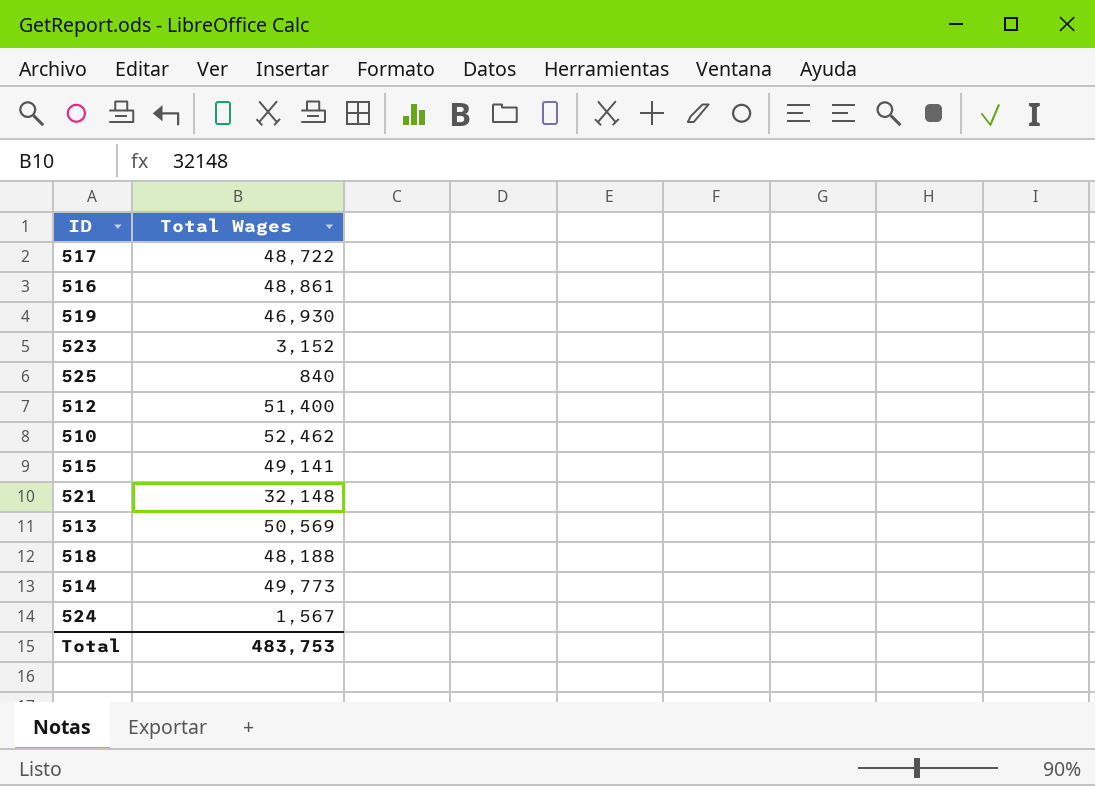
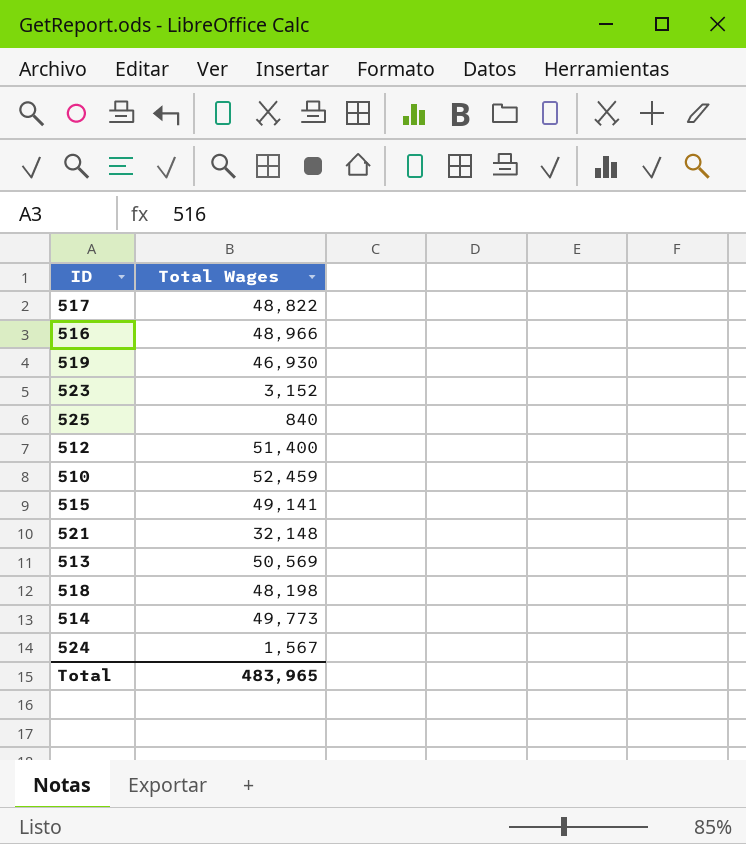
517 | Total Wages: 48,722 -> 48,822
516 | Total Wages: 48,861 -> 48,966
510 | Total Wages: 52,462 -> 52,459
518 | Total Wages: 48,188 -> 48,198
Total | Total Wages: 483,753 -> 483,965

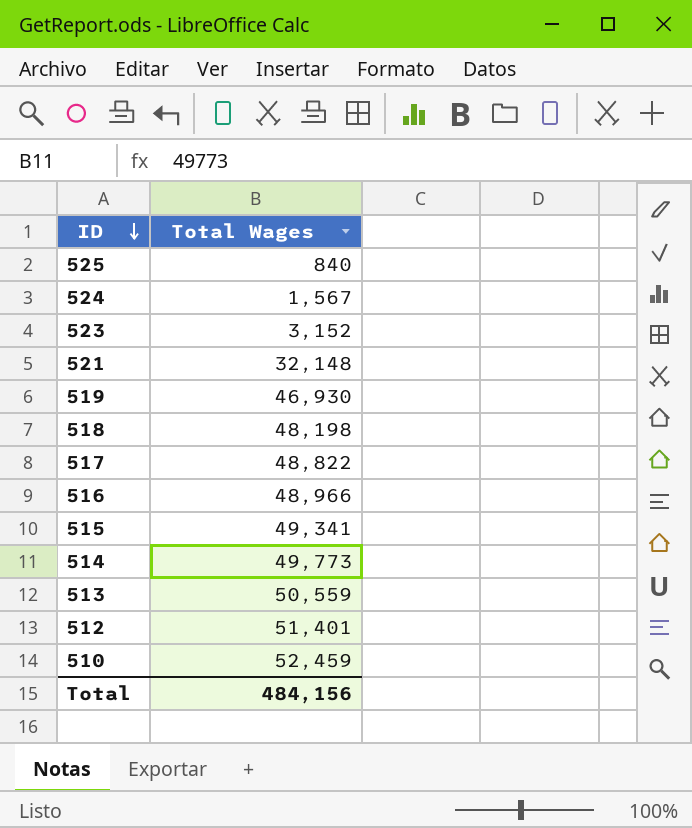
row order: none -> ID descending
515 | Total Wages: 49,141 -> 49,341
513 | Total Wages: 50,569 -> 50,559
512 | Total Wages: 51,400 -> 51,401
Total | Total Wages: 483,965 -> 484,156

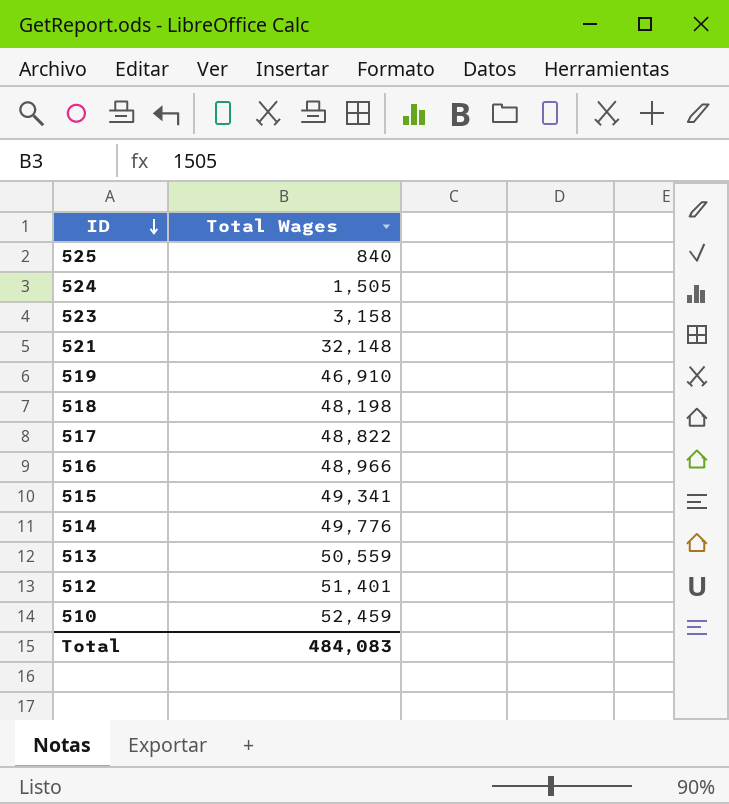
524 | Total Wages: 1,567 -> 1,505
523 | Total Wages: 3,152 -> 3,158
519 | Total Wages: 46,930 -> 46,910
514 | Total Wages: 49,773 -> 49,776
Total | Total Wages: 484,156 -> 484,083

